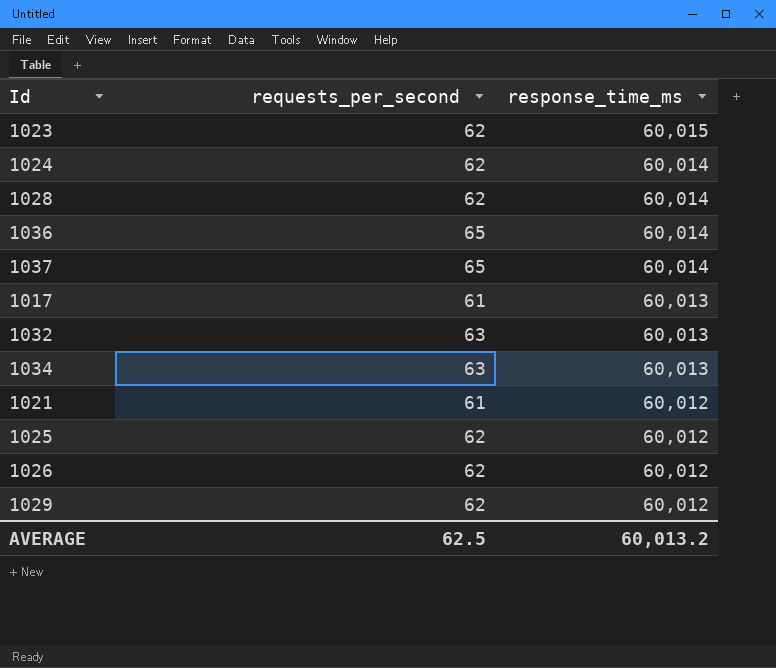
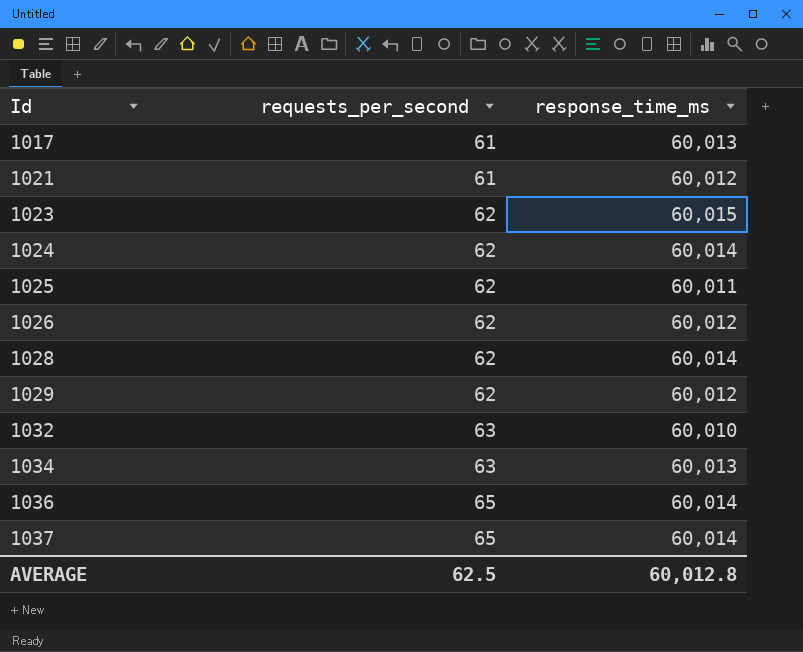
row order: response_time_ms descending -> Id ascending
1025 | response_time_ms: 60,012 -> 60,011
1032 | response_time_ms: 60,013 -> 60,010
AVERAGE | response_time_ms: 60,013.2 -> 60,012.8

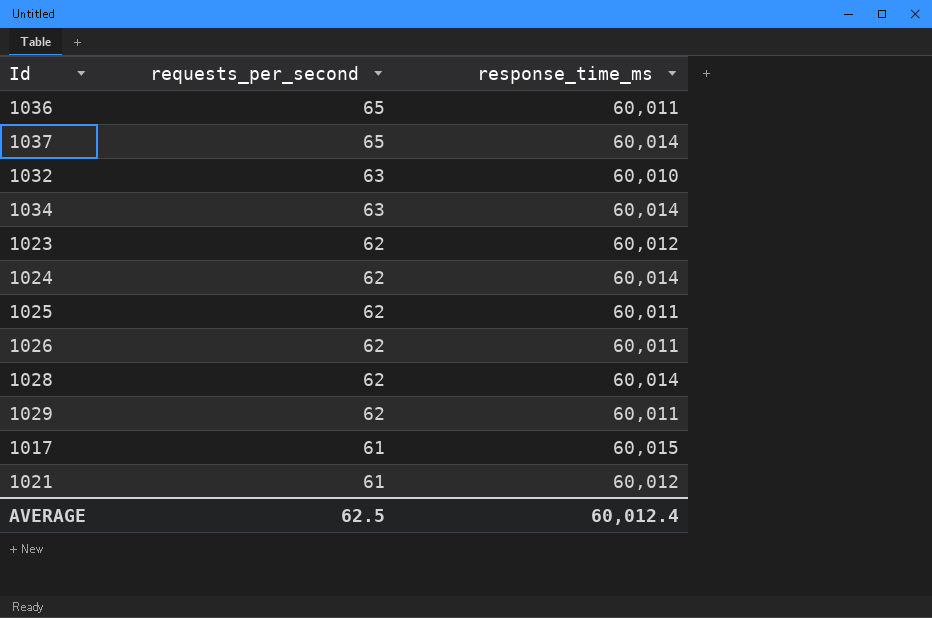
row order: Id ascending -> requests_per_second descending
1036 | response_time_ms: 60,014 -> 60,011
1034 | response_time_ms: 60,013 -> 60,014
1023 | response_time_ms: 60,015 -> 60,012
1026 | response_time_ms: 60,012 -> 60,011
1029 | response_time_ms: 60,012 -> 60,011
1017 | response_time_ms: 60,013 -> 60,015
AVERAGE | response_time_ms: 60,012.8 -> 60,012.4

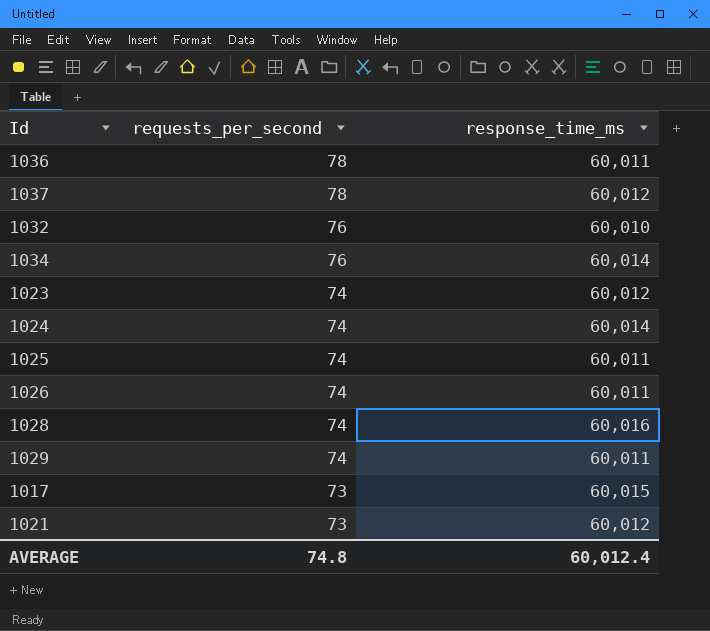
1036 | requests_per_second: 65 -> 78
1037 | requests_per_second: 65 -> 78
1037 | response_time_ms: 60,014 -> 60,012
1032 | requests_per_second: 63 -> 76
1034 | requests_per_second: 63 -> 76
1023 | requests_per_second: 62 -> 74
1024 | requests_per_second: 62 -> 74
1025 | requests_per_second: 62 -> 74
1026 | requests_per_second: 62 -> 74
1028 | requests_per_second: 62 -> 74
1028 | response_time_ms: 60,014 -> 60,016
1029 | requests_per_second: 62 -> 74
1017 | requests_per_second: 61 -> 73
1021 | requests_per_second: 61 -> 73
AVERAGE | requests_per_second: 62.5 -> 74.8

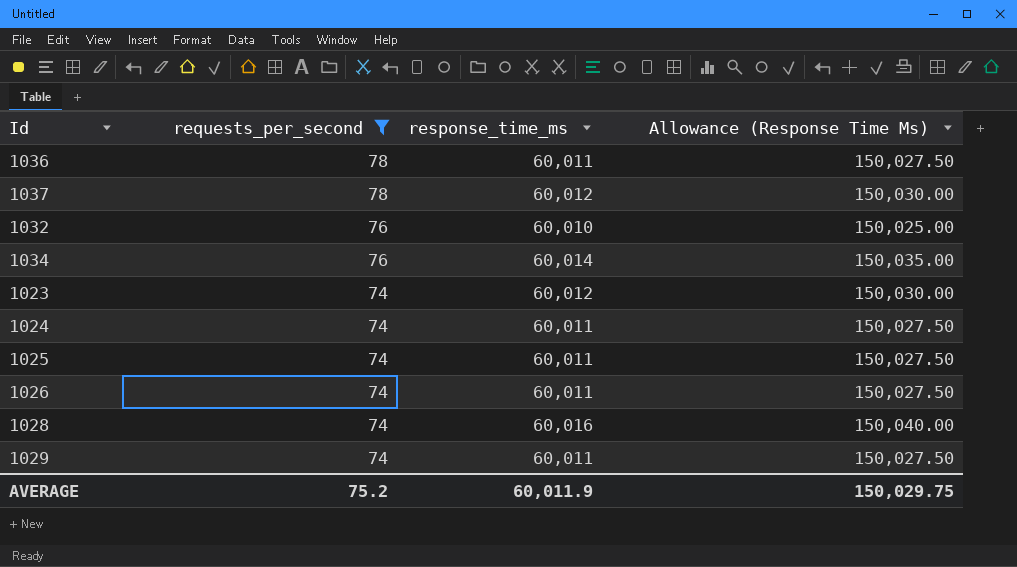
filter: none -> requests_per_second != 73
column Allowance (Response Time Ms) | formula: none -> [response_time_ms] * 2.5
1024 | response_time_ms: 60,014 -> 60,011
AVERAGE | requests_per_second: 74.8 -> 75.2
AVERAGE | response_time_ms: 60,012.4 -> 60,011.9

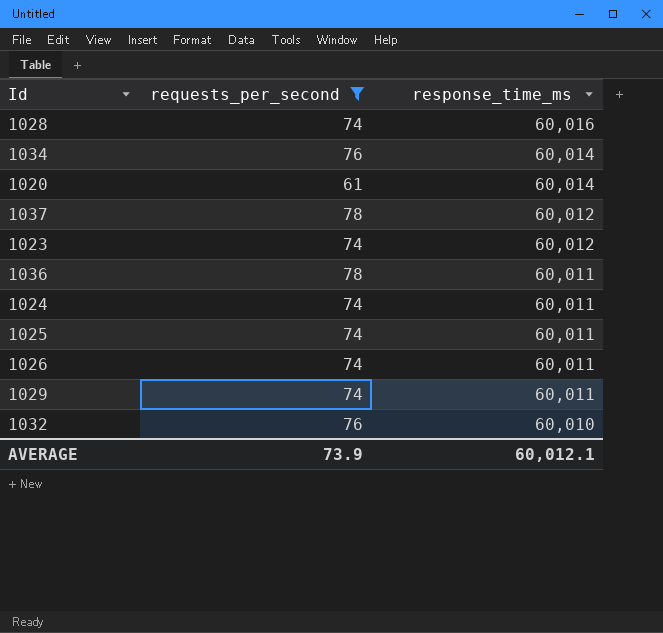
row order: requests_per_second descending -> response_time_ms descending
column Allowance (Response Time Ms) | formula: [response_time_ms] * 2.5 -> none
row 1020: none -> 61 | 60,014
AVERAGE | requests_per_second: 75.2 -> 73.9
AVERAGE | response_time_ms: 60,011.9 -> 60,012.1

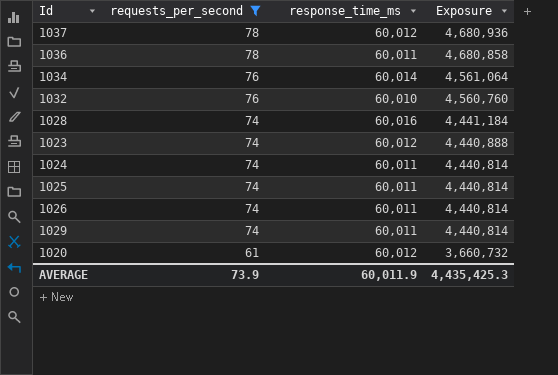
row order: response_time_ms descending -> requests_per_second descending
column Exposure | formula: none -> [requests_per_second] * [response_time_ms]
1020 | response_time_ms: 60,014 -> 60,012
AVERAGE | response_time_ms: 60,012.1 -> 60,011.9

